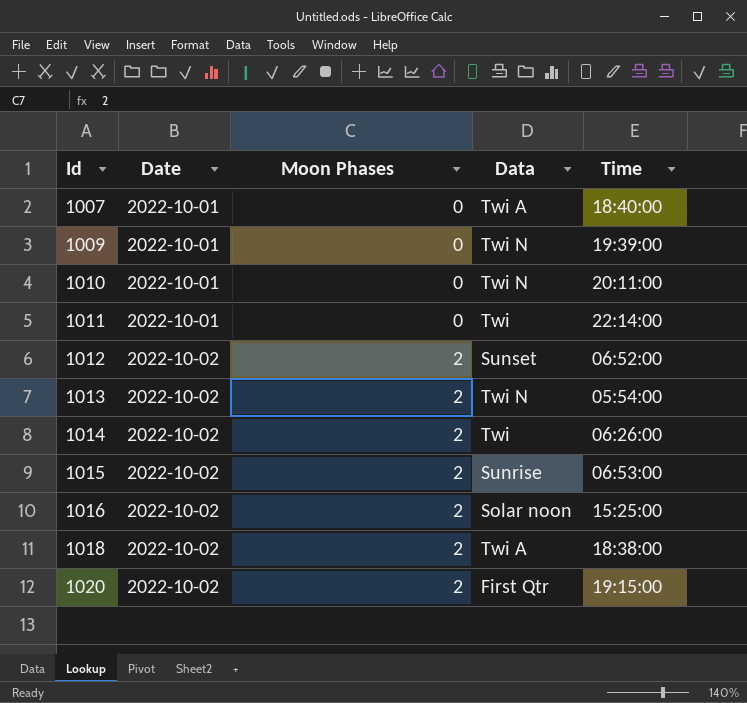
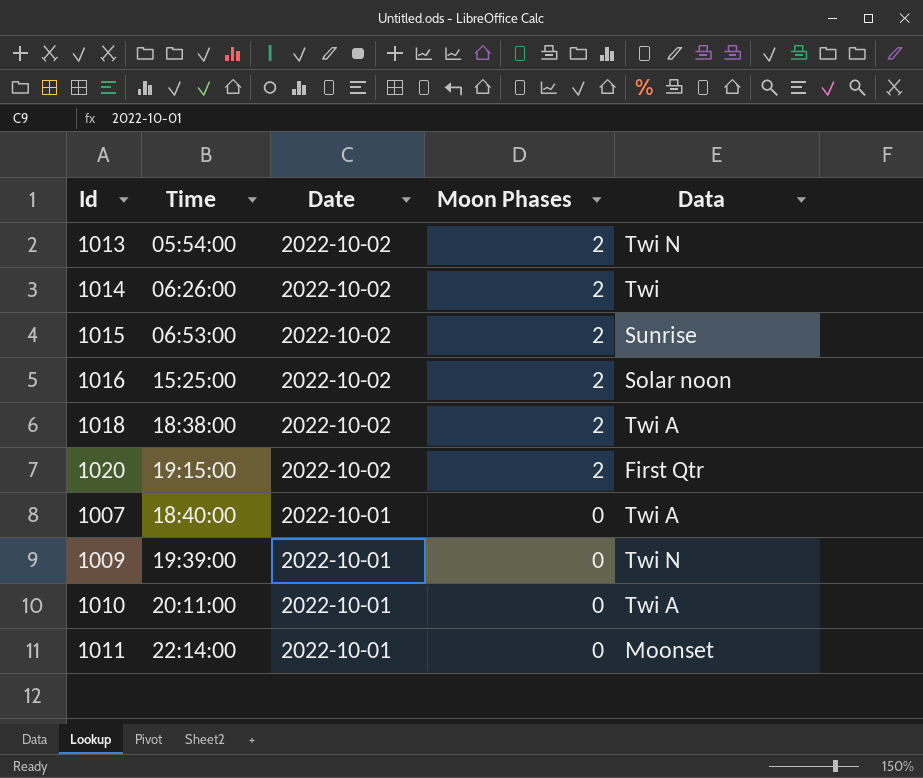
row order: Id ascending -> Date descending
column Time | position: 5 -> 2
row 1012: 2022-10-02 | 2 | Sunset | 06:52:00 -> none
1010 | Data: Twi N -> Twi A
1011 | Data: Twi -> Moonset

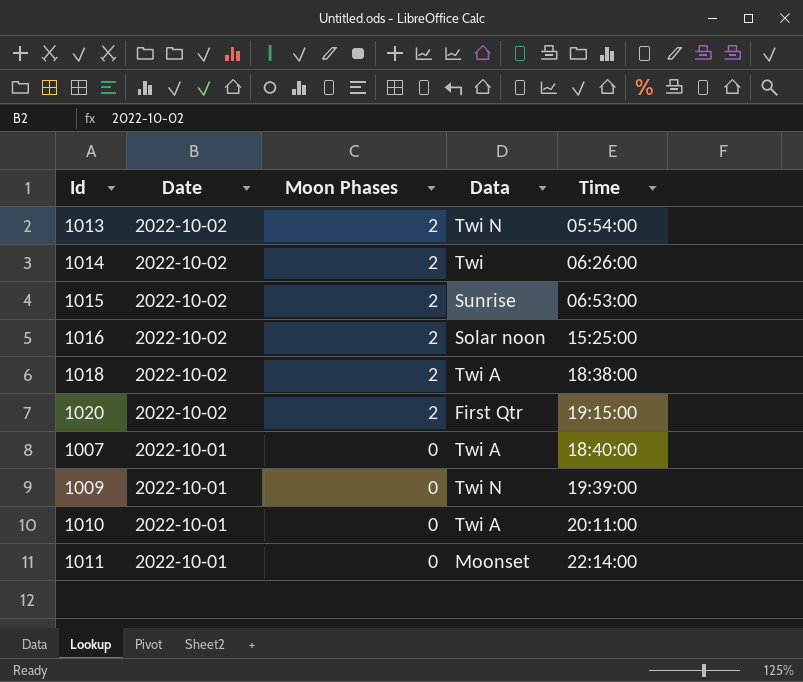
column Time | position: 2 -> 5

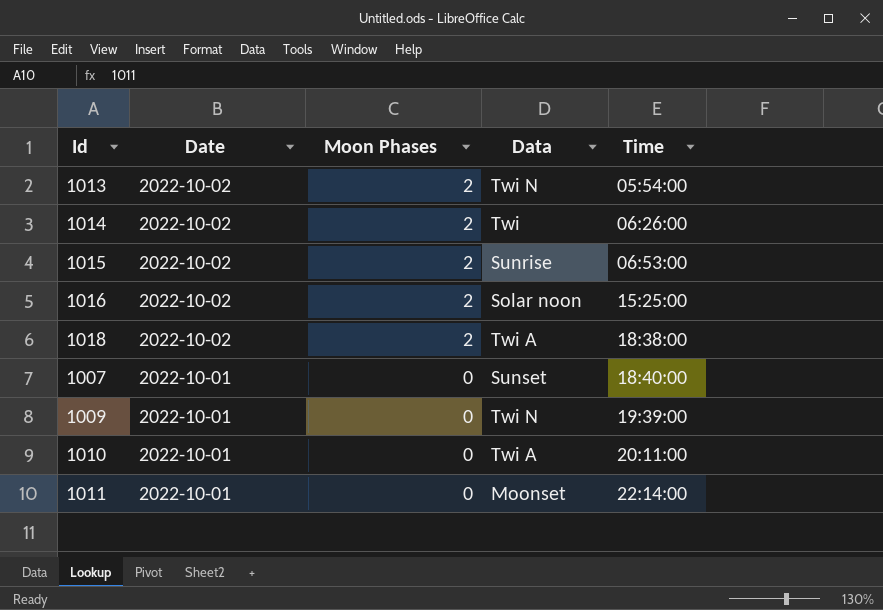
row 1020: 2022-10-02 | 2 | First Qtr | 19:15:00 -> none
1007 | Data: Twi A -> Sunset

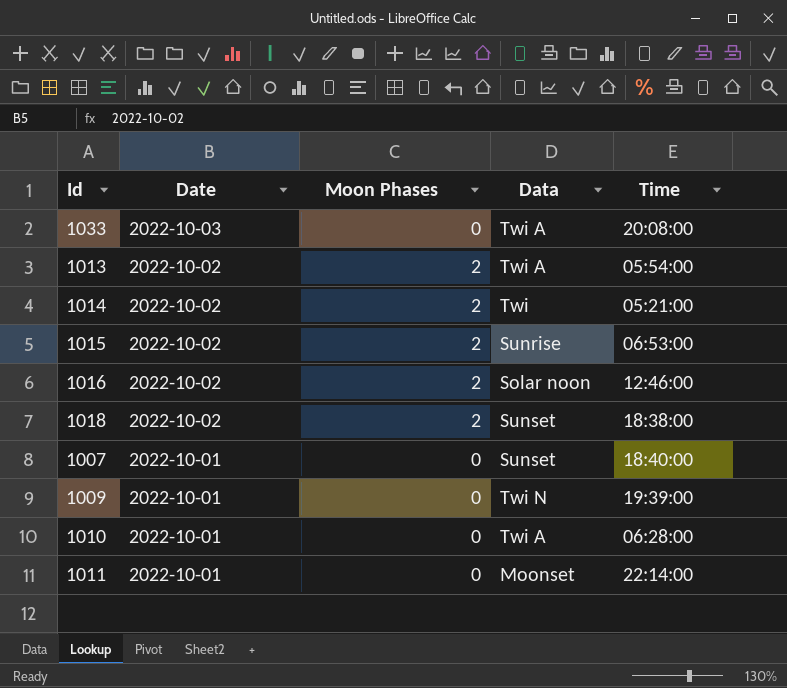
row 1033: none -> 2022-10-03 | 0 | Twi A | 20:08:00
1013 | Data: Twi N -> Twi A
1014 | Time: 06:26:00 -> 05:21:00
1016 | Time: 15:25:00 -> 12:46:00
1018 | Data: Twi A -> Sunset
1010 | Time: 20:11:00 -> 06:28:00

